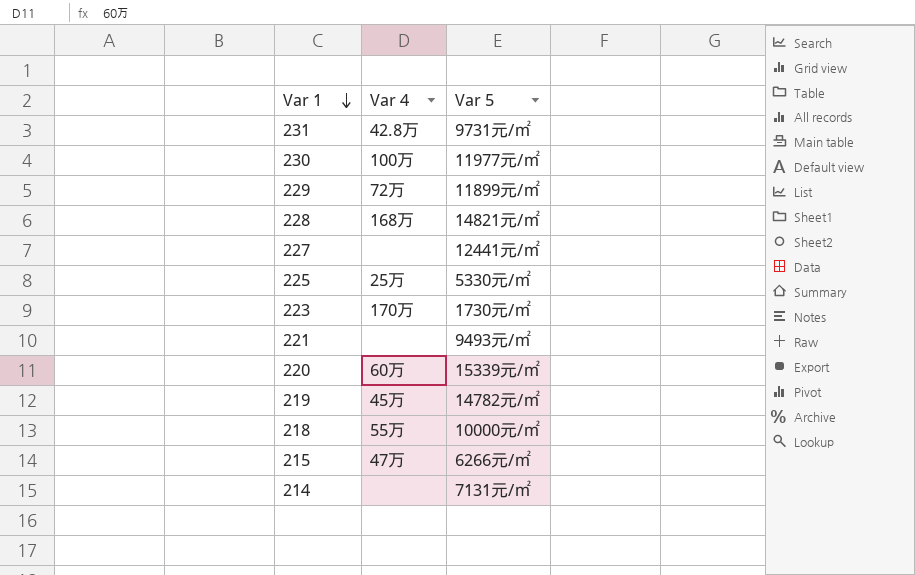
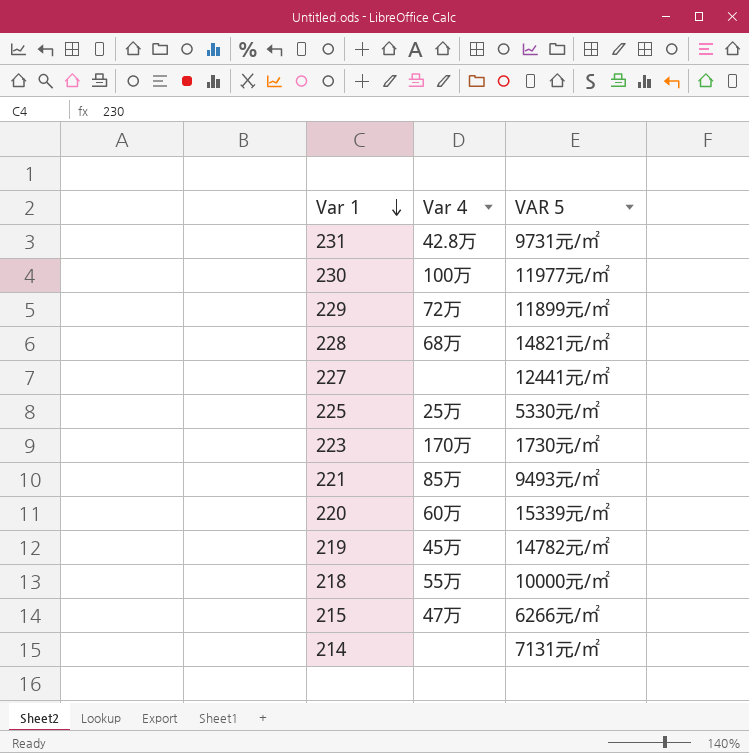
column name: Var 5 -> VAR 5
228 | Var 4: 168万 -> 68万
221 | Var 4: none -> 85万

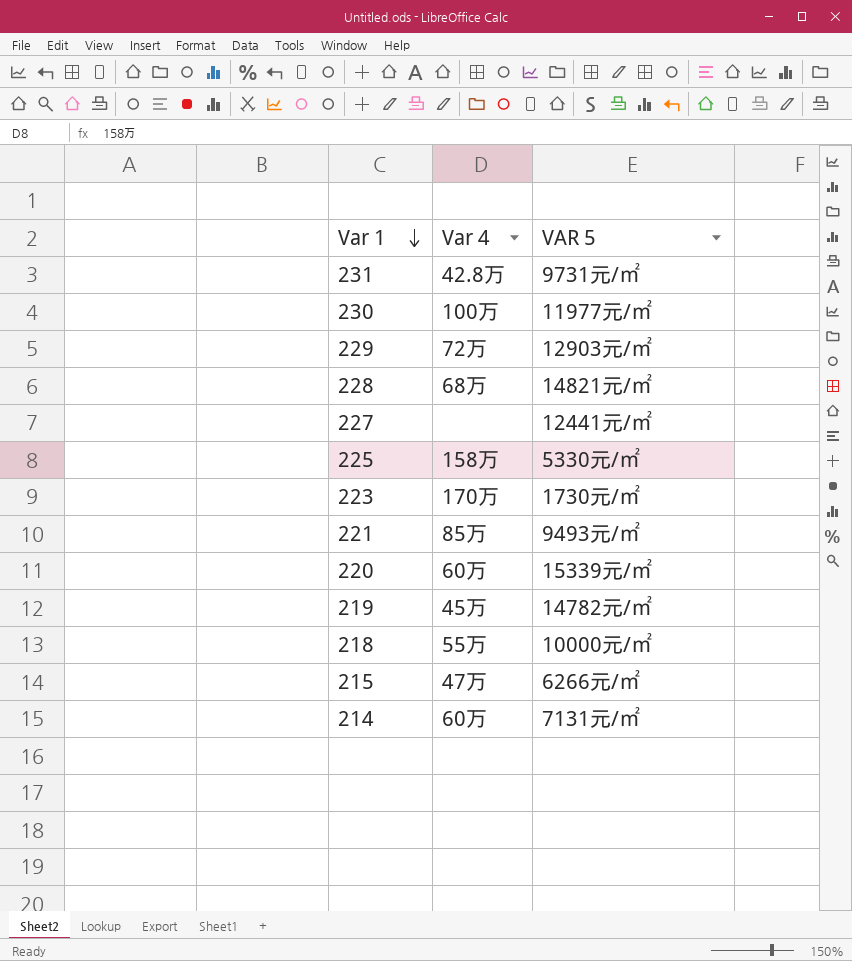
229 | VAR 5: 11899元/㎡ -> 12903元/㎡
225 | Var 4: 25万 -> 158万
214 | Var 4: none -> 60万

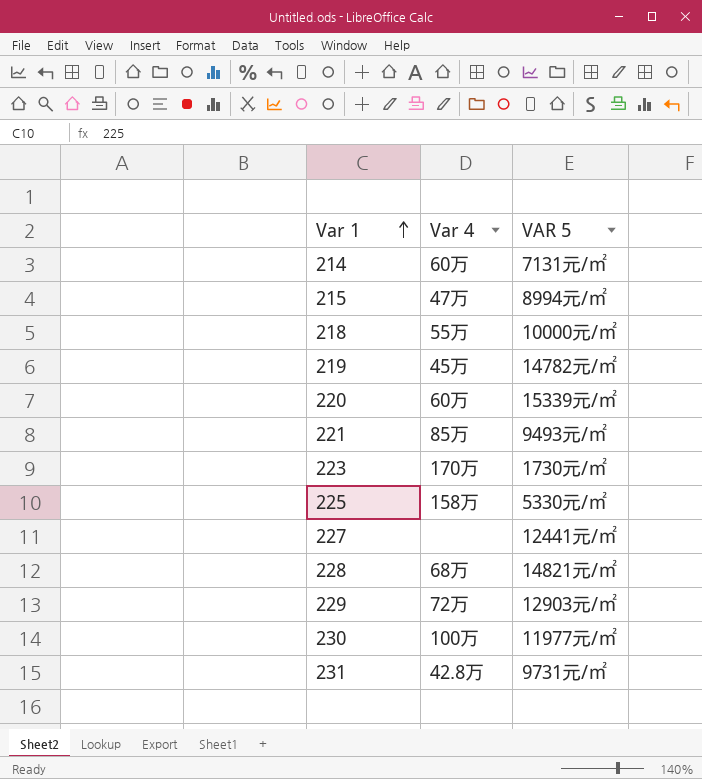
row order: Var 1 descending -> Var 1 ascending
215 | VAR 5: 6266元/㎡ -> 8994元/㎡

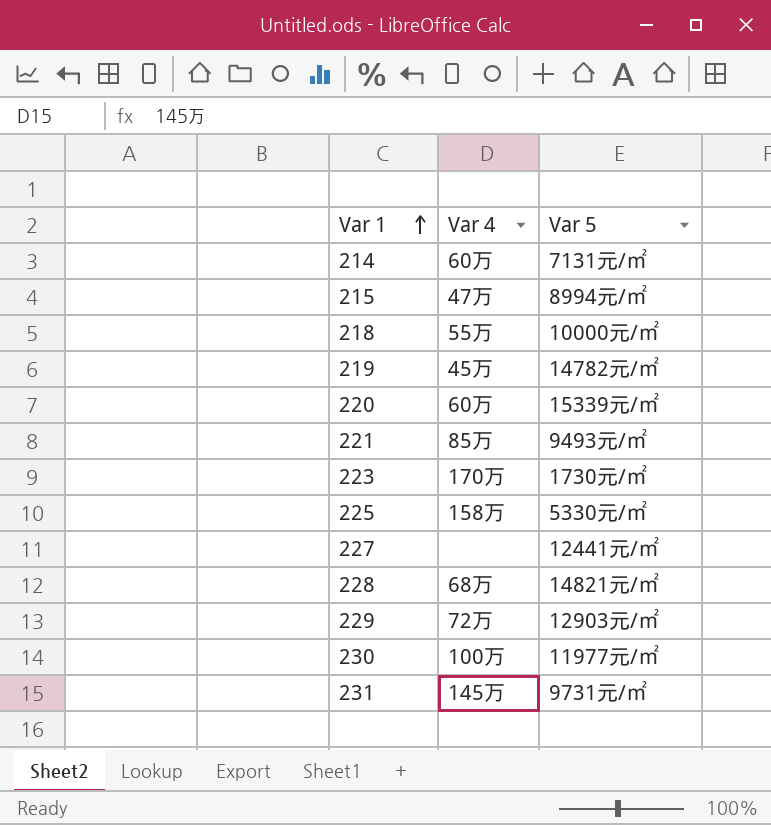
column name: VAR 5 -> Var 5
231 | Var 4: 42.8万 -> 145万

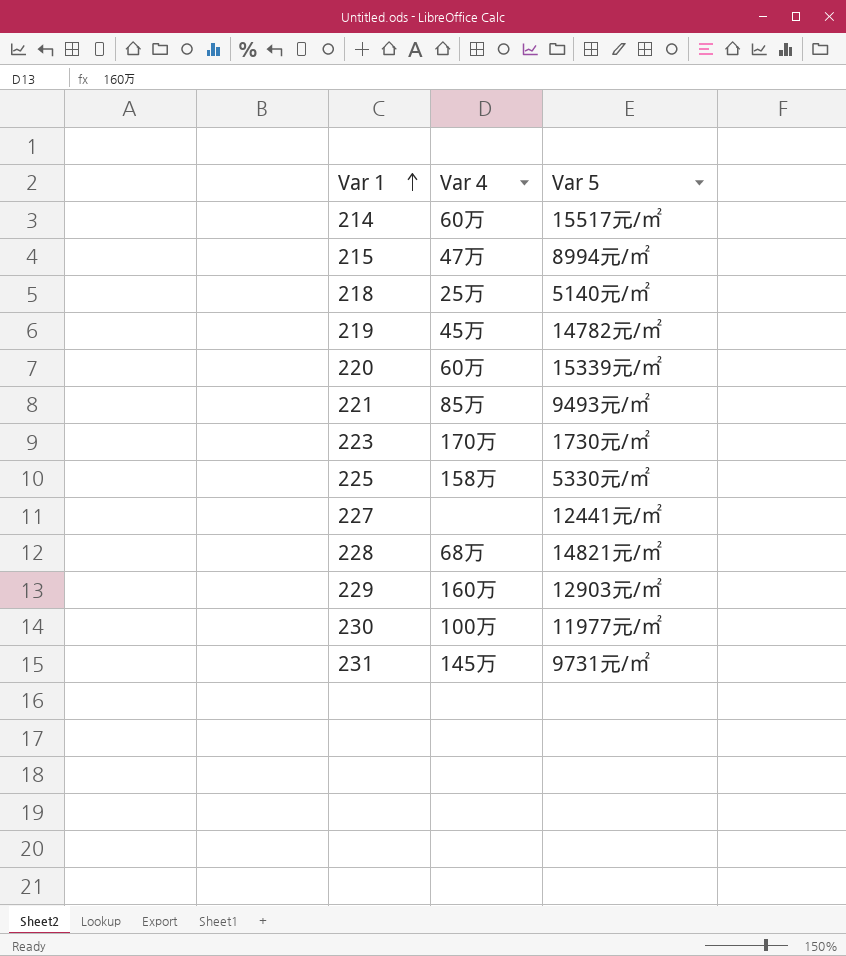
214 | Var 5: 7131元/㎡ -> 15517元/㎡
218 | Var 4: 55万 -> 25万
218 | Var 5: 10000元/㎡ -> 5140元/㎡
229 | Var 4: 72万 -> 160万

